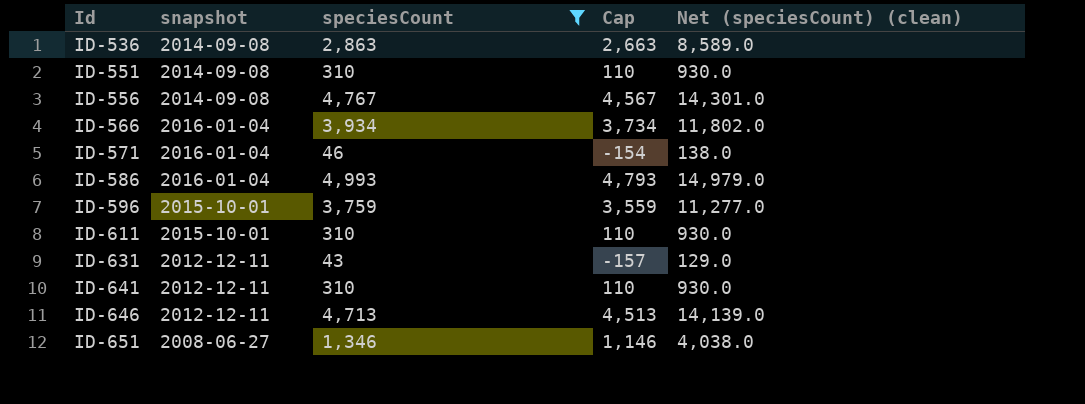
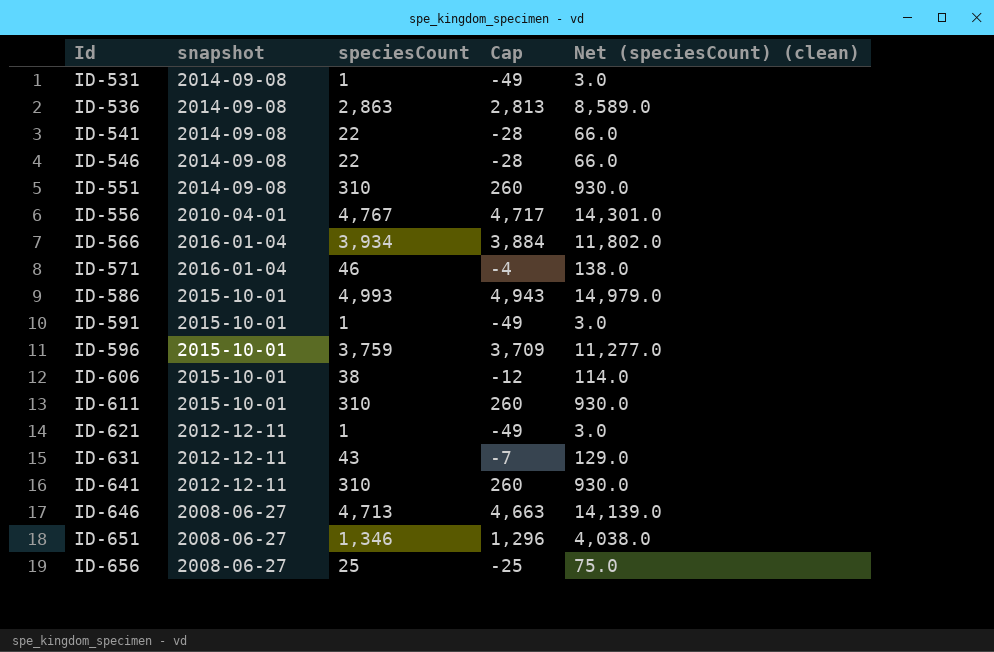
filter: speciesCount >= 43 -> none
column Cap | formula: [speciesCount] - 200 -> [speciesCount] - 50
ID-556 | snapshot: 2014-09-08 -> 2010-04-01
ID-586 | snapshot: 2016-01-04 -> 2015-10-01
ID-646 | snapshot: 2012-12-11 -> 2008-06-27

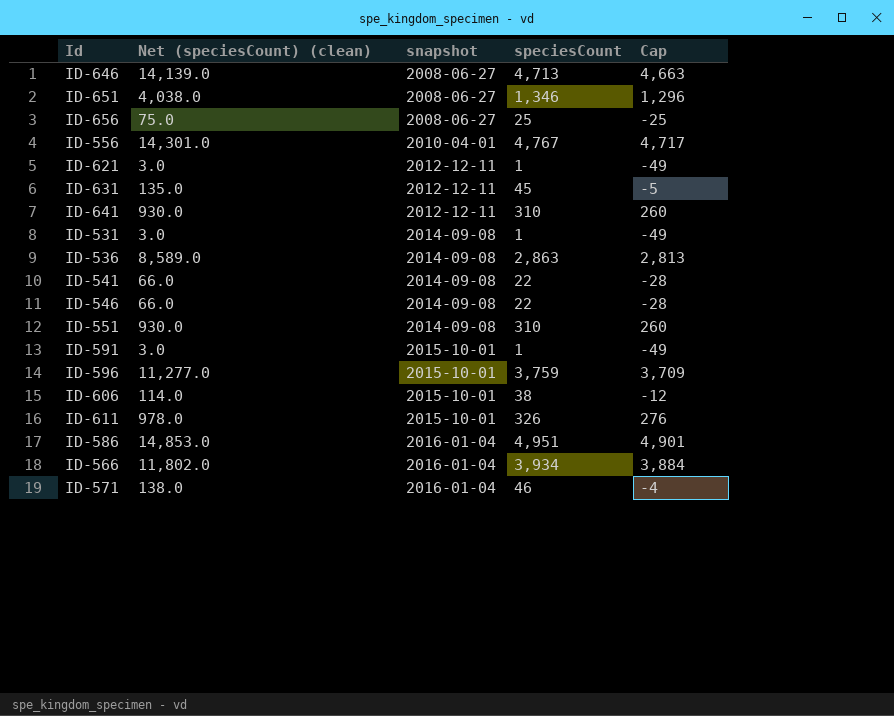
row order: Id ascending -> snapshot ascending
column Net (speciesCount) (clean) | position: 5 -> 2
ID-631 | Net (speciesCount) (clean): 129.0 -> 135.0
ID-631 | speciesCount: 43 -> 45
ID-631 | Cap: -7 -> -5
ID-611 | Net (speciesCount) (clean): 930.0 -> 978.0
ID-611 | speciesCount: 310 -> 326
ID-611 | Cap: 260 -> 276
ID-586 | Net (speciesCount) (clean): 14,979.0 -> 14,853.0
ID-586 | snapshot: 2015-10-01 -> 2016-01-04
ID-586 | speciesCount: 4,993 -> 4,951
ID-586 | Cap: 4,943 -> 4,901

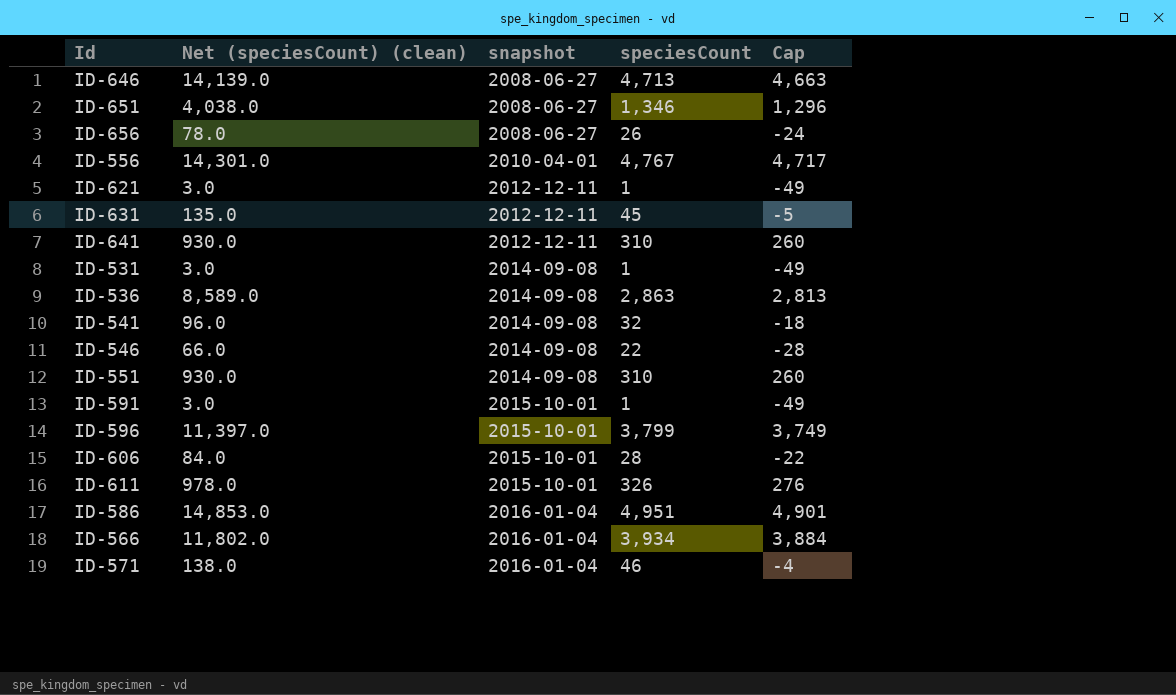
ID-656 | Net (speciesCount) (clean): 75.0 -> 78.0
ID-656 | speciesCount: 25 -> 26
ID-656 | Cap: -25 -> -24
ID-541 | Net (speciesCount) (clean): 66.0 -> 96.0
ID-541 | speciesCount: 22 -> 32
ID-541 | Cap: -28 -> -18
ID-596 | Net (speciesCount) (clean): 11,277.0 -> 11,397.0
ID-596 | speciesCount: 3,759 -> 3,799
ID-596 | Cap: 3,709 -> 3,749
ID-606 | Net (speciesCount) (clean): 114.0 -> 84.0
ID-606 | speciesCount: 38 -> 28
ID-606 | Cap: -12 -> -22

